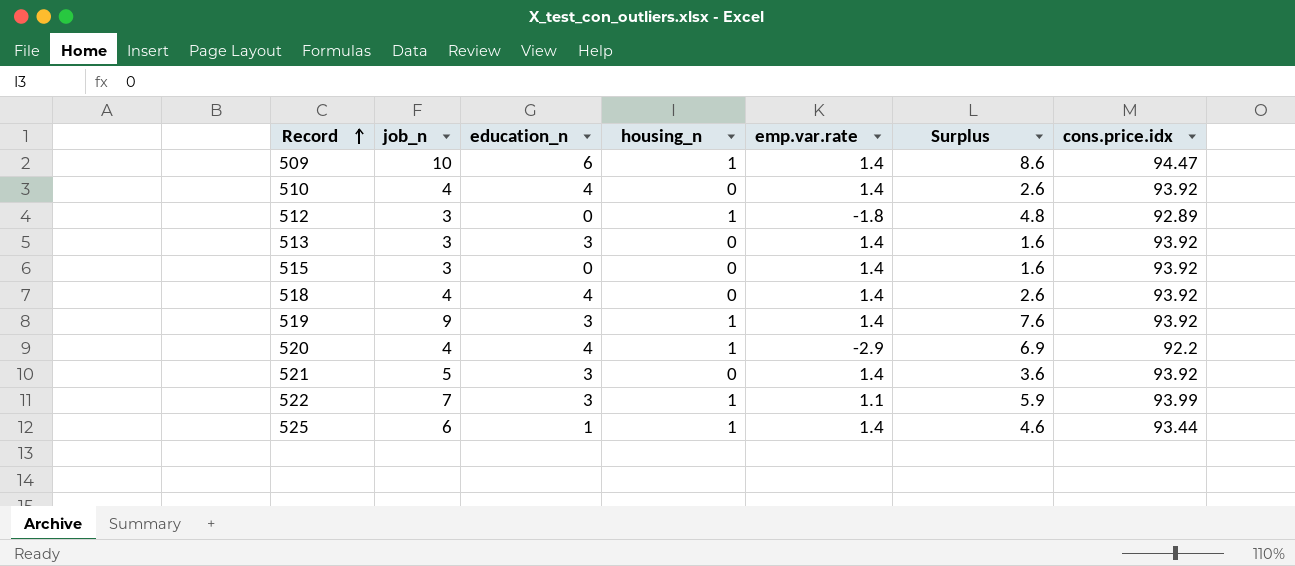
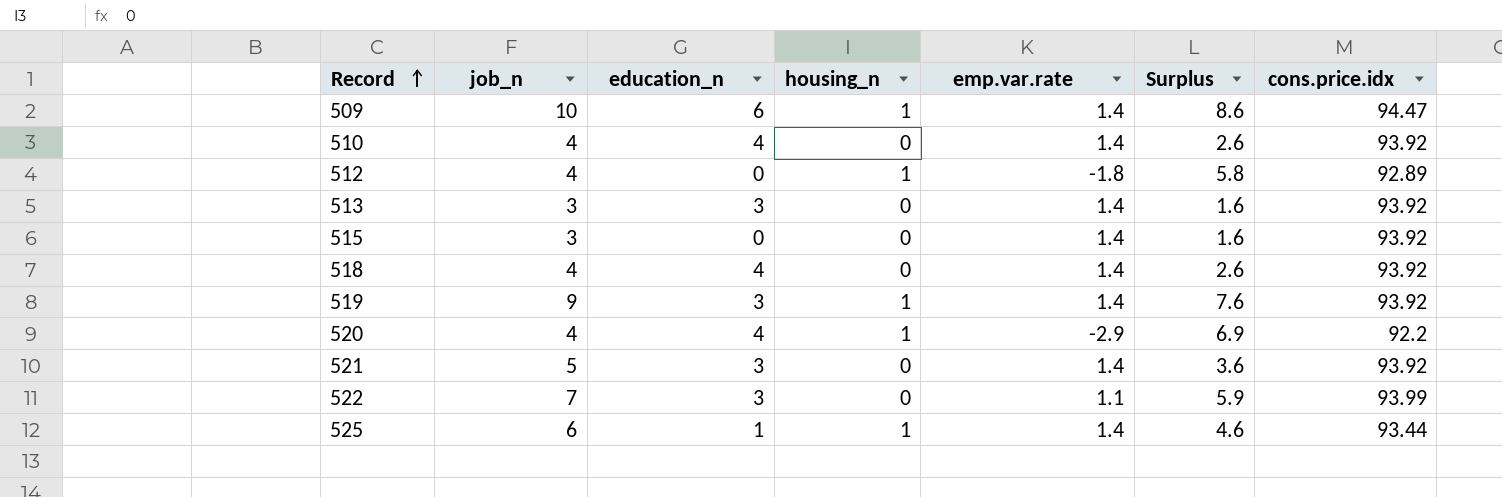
512 | job_n: 3 -> 4
512 | Surplus: 4.8 -> 5.8
522 | housing_n: 1 -> 0

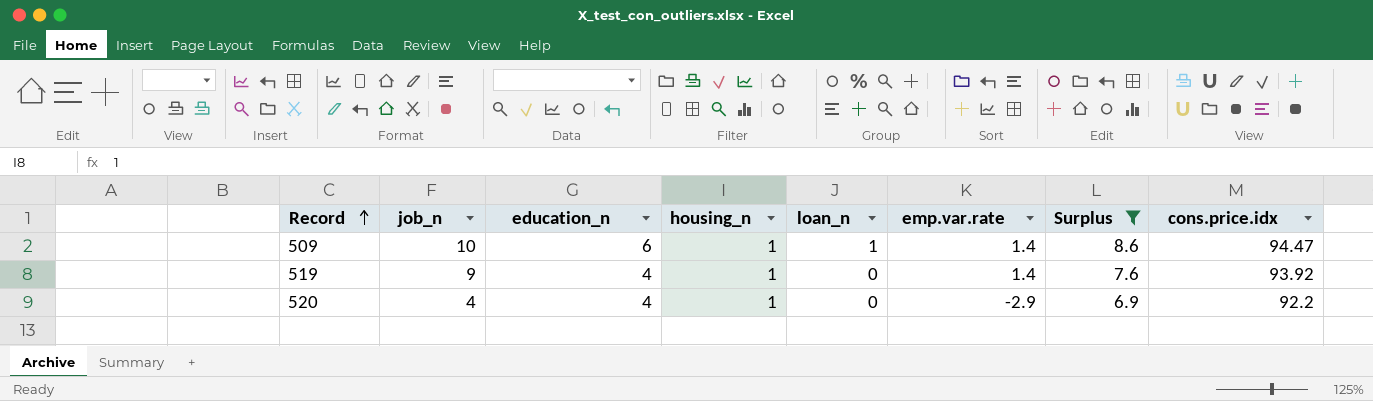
filter: none -> Surplus >= 6.9
column loan_n | position: none -> 5
519 | education_n: 3 -> 4

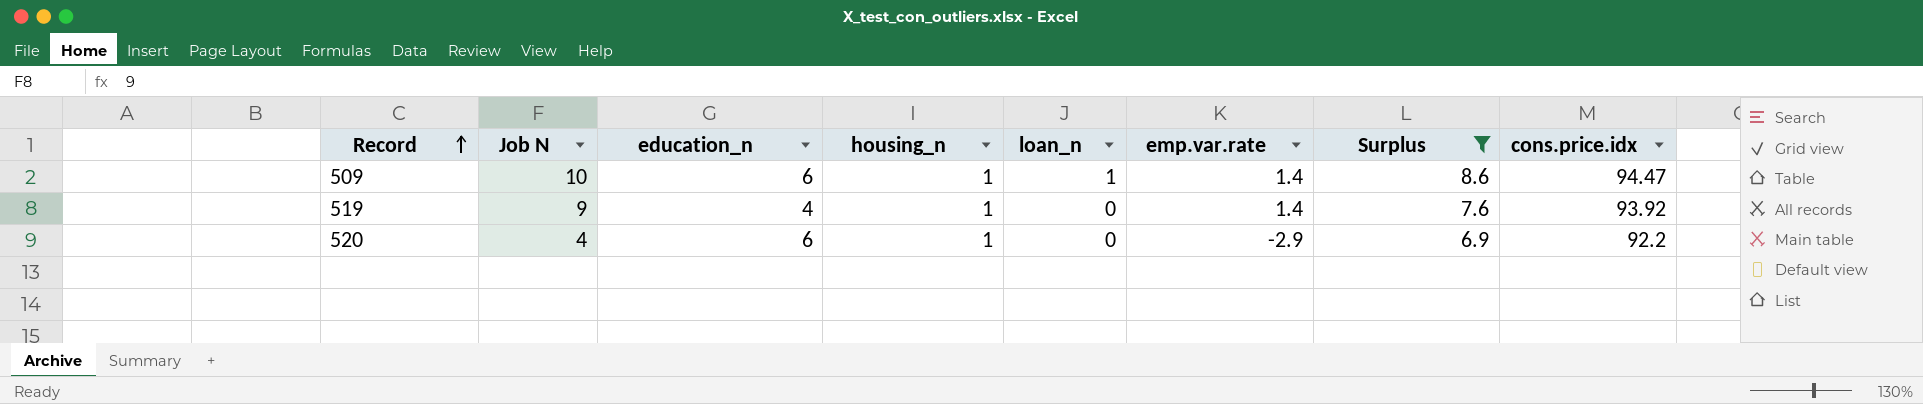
column name: job_n -> Job N
520 | education_n: 4 -> 6

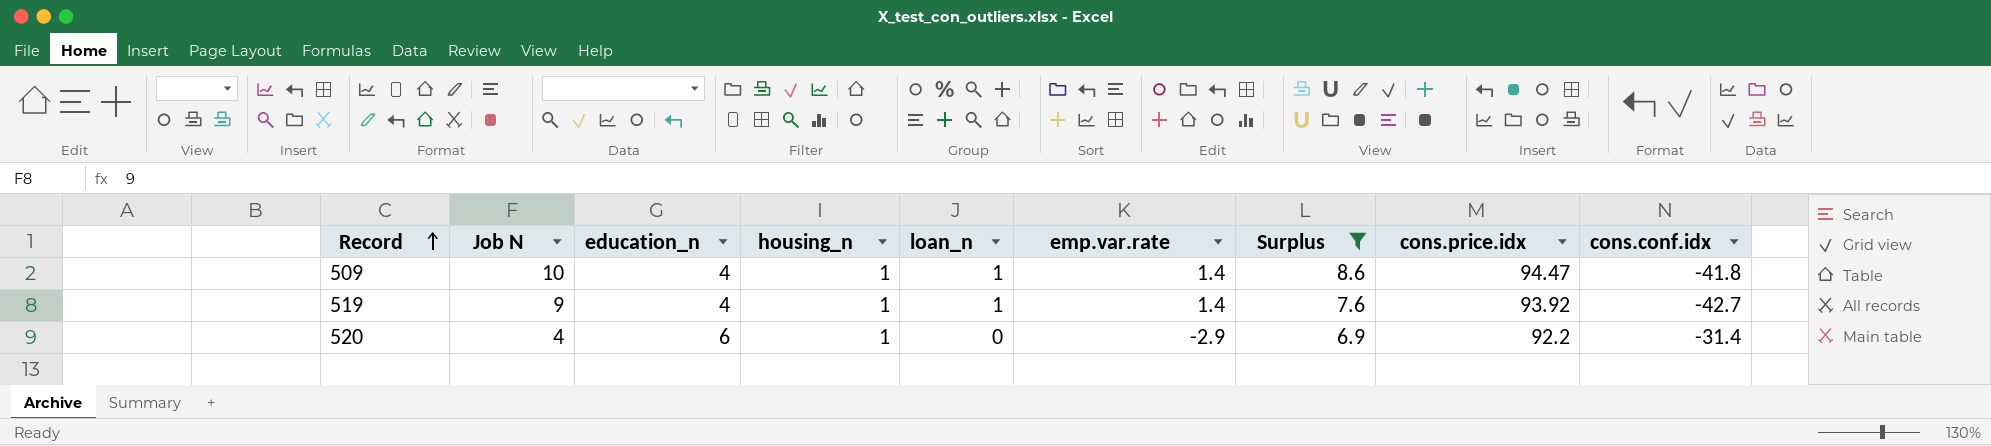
column cons.conf.idx | position: none -> 9
509 | education_n: 6 -> 4
519 | loan_n: 0 -> 1

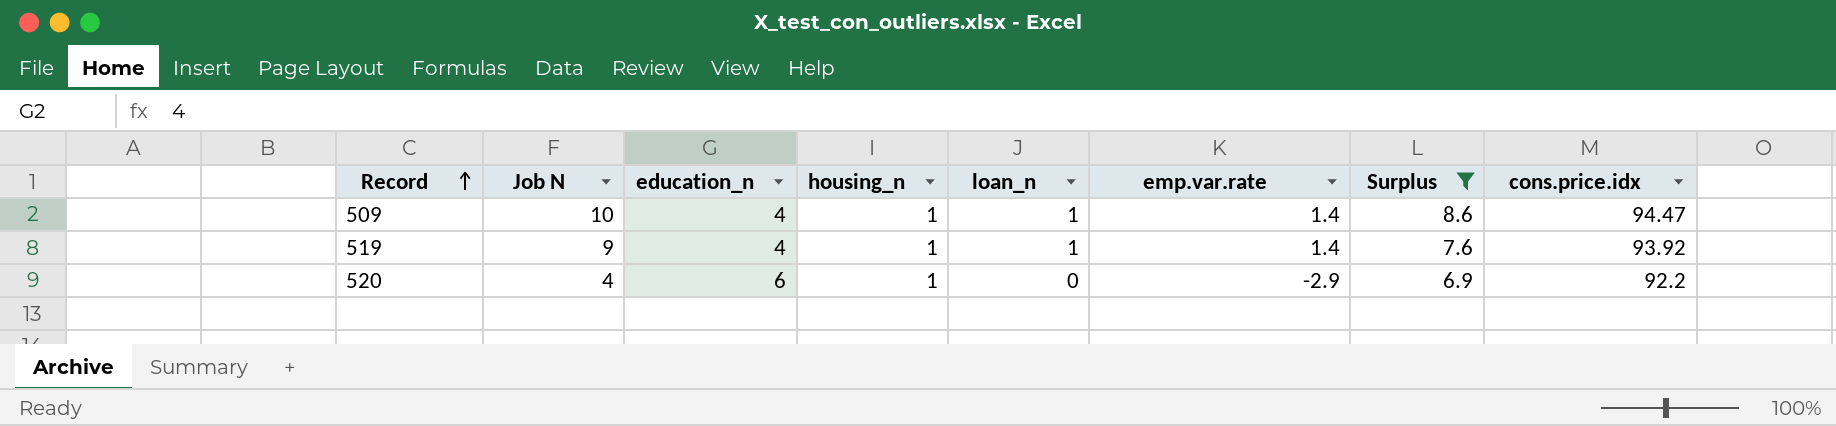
column cons.conf.idx | position: 9 -> none

